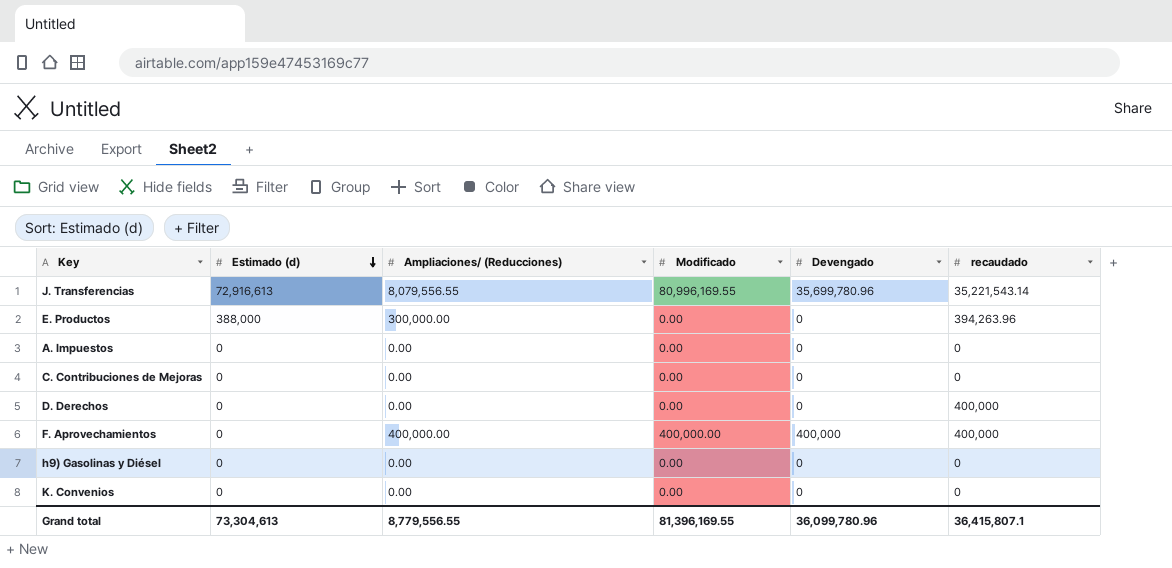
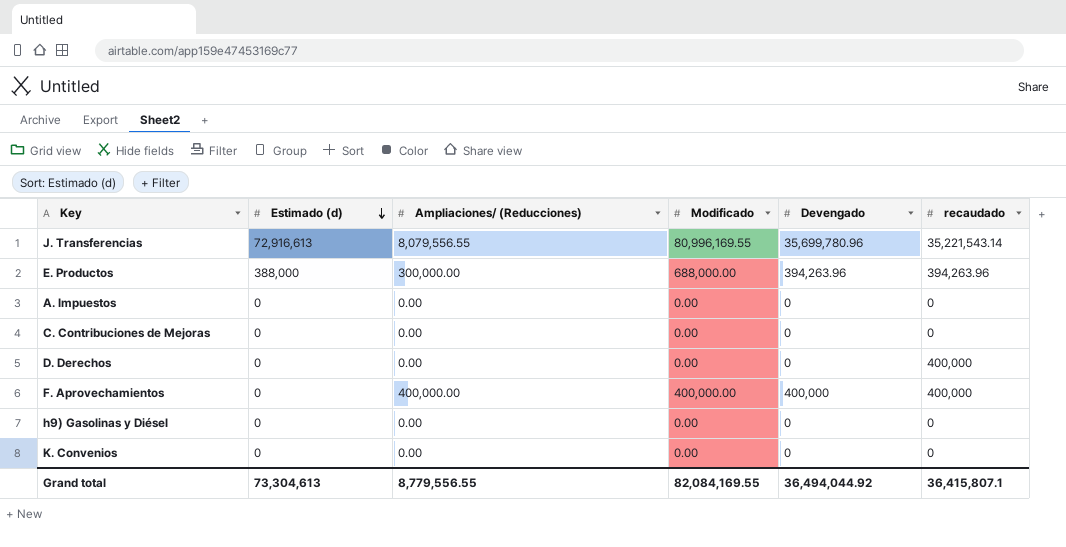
E. Productos | Modificado: 0.00 -> 688,000.00
E. Productos | Devengado: 0 -> 394,263.96
Grand total | Modificado: 81,396,169.55 -> 82,084,169.55
Grand total | Devengado: 36,099,780.96 -> 36,494,044.92

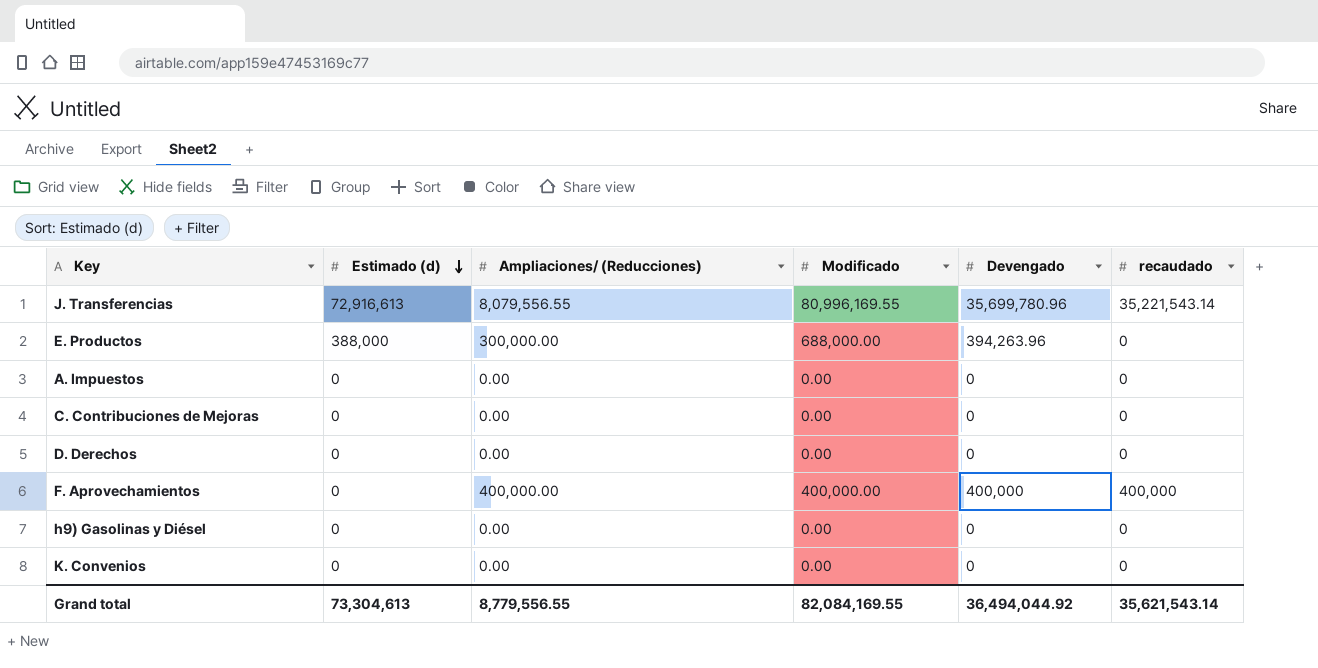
E. Productos | recaudado: 394,263.96 -> 0
D. Derechos | recaudado: 400,000 -> 0
Grand total | recaudado: 36,415,807.1 -> 35,621,543.14

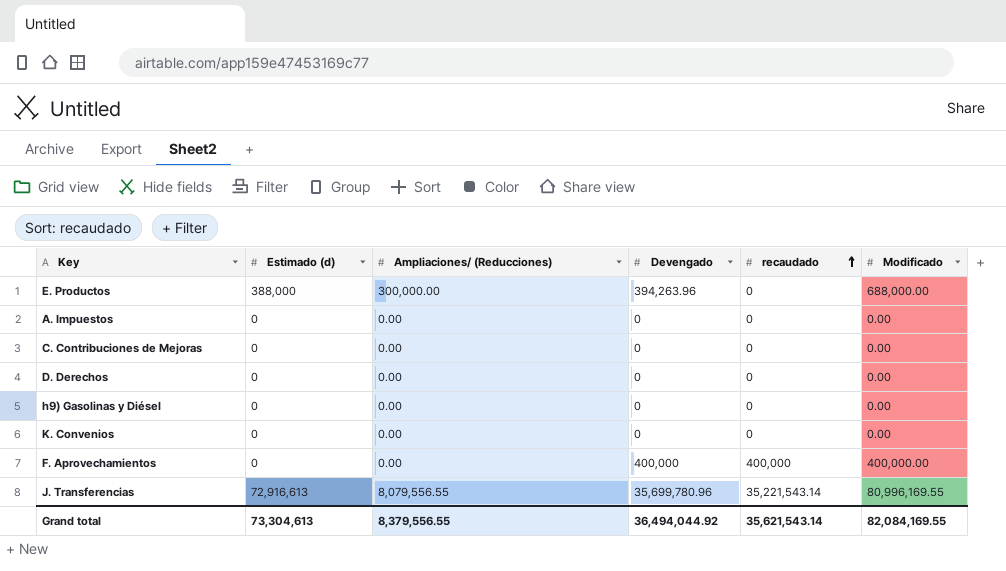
row order: Estimado (d) descending -> recaudado ascending
column Modificado | position: 4 -> 6
F. Aprovechamientos | Ampliaciones/ (Reducciones): 400,000.00 -> 0.00
Grand total | Ampliaciones/ (Reducciones): 8,779,556.55 -> 8,379,556.55

